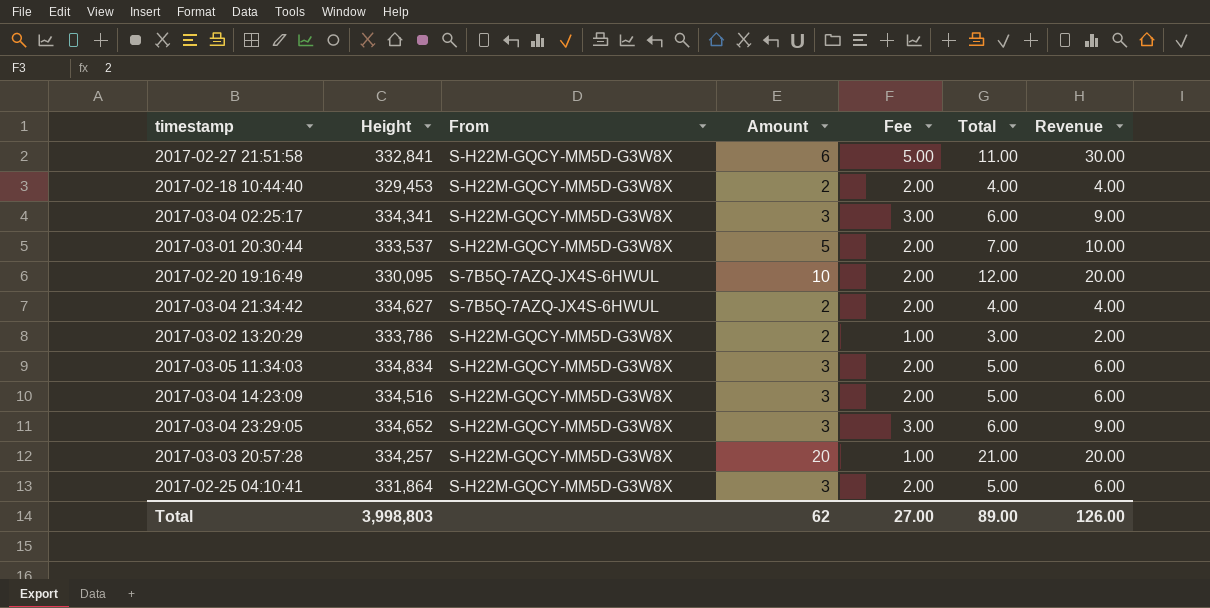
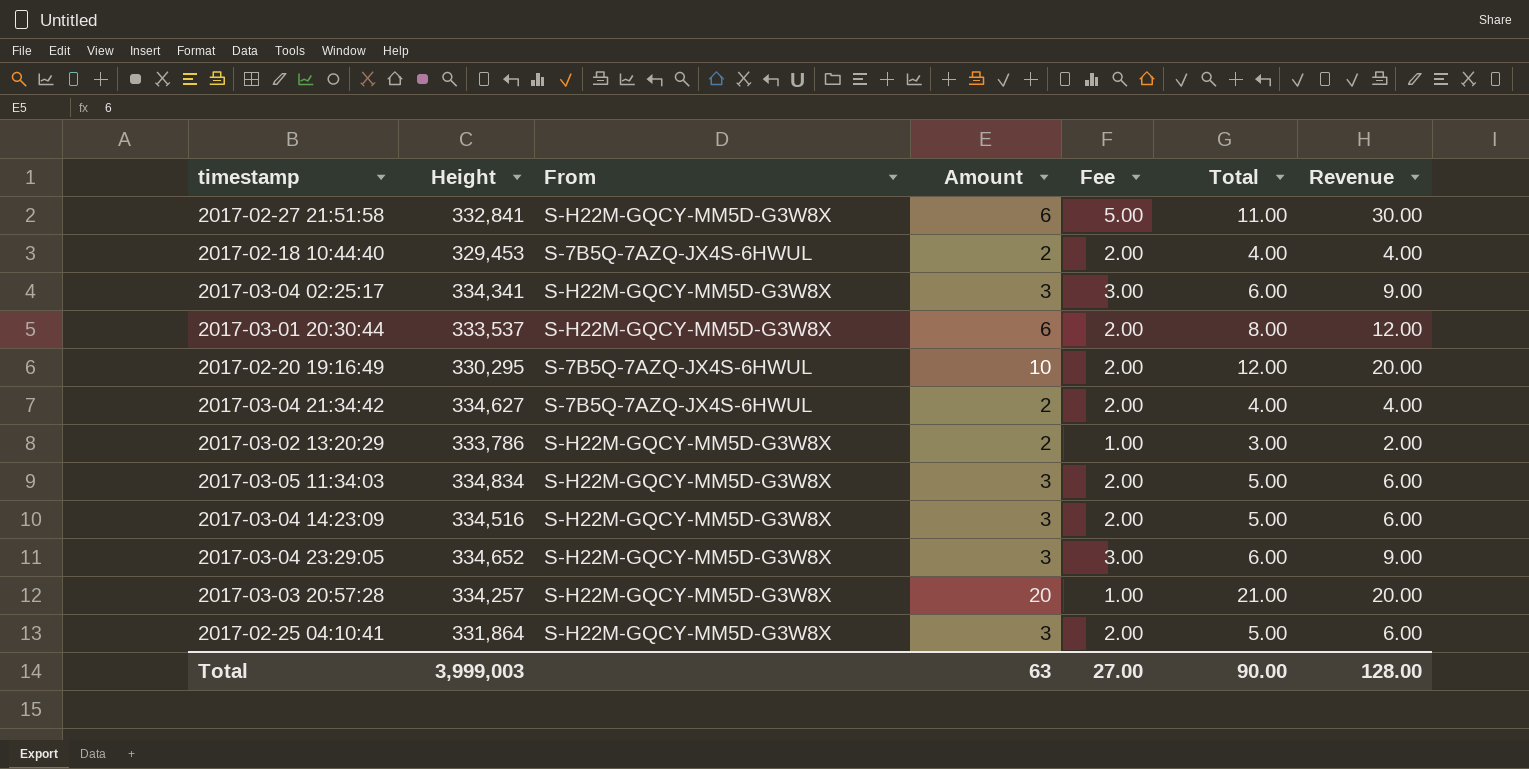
2017-02-18 10:44:40 | From: S-H22M-GQCY-MM5D-G3W8X -> S-7B5Q-7AZQ-JX4S-6HWUL
2017-03-01 20:30:44 | Amount: 5 -> 6
2017-03-01 20:30:44 | Total: 7.00 -> 8.00
2017-03-01 20:30:44 | Revenue: 10.00 -> 12.00
2017-02-20 19:16:49 | Height: 330,095 -> 330,295
Total | Height: 3,998,803 -> 3,999,003
Total | Amount: 62 -> 63
Total | Total: 89.00 -> 90.00
Total | Revenue: 126.00 -> 128.00

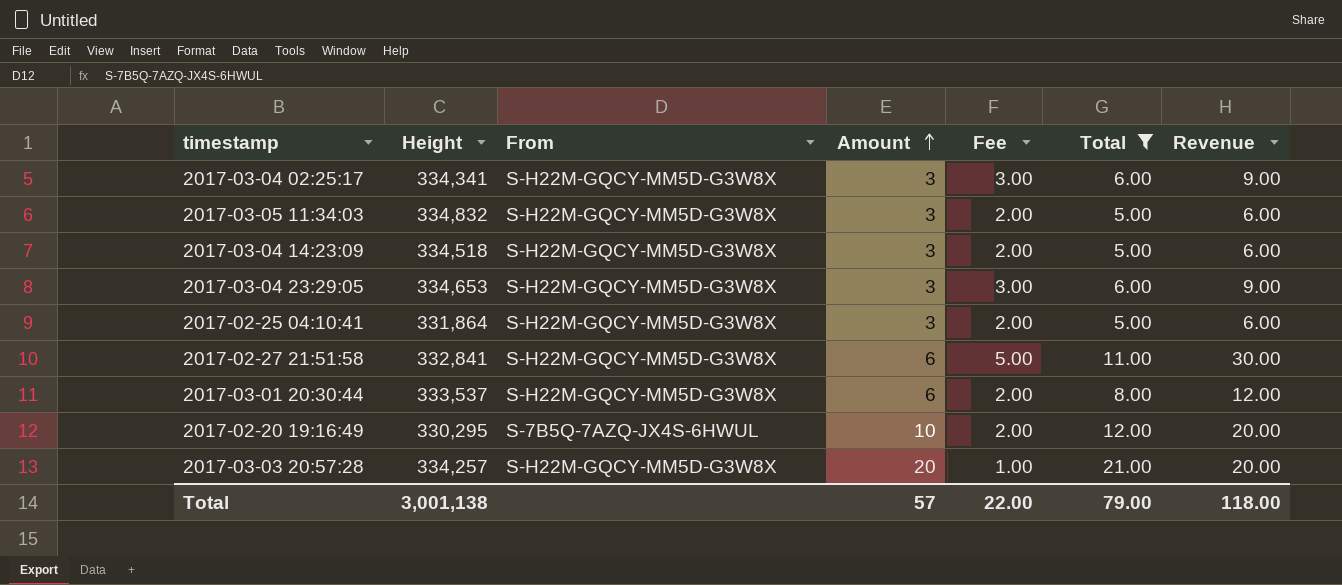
filter: none -> Total >= 5.00
row order: none -> Amount ascending
2017-03-05 11:34:03 | Height: 334,834 -> 334,832
2017-03-04 14:23:09 | Height: 334,516 -> 334,518
2017-03-04 23:29:05 | Height: 334,652 -> 334,653
Total | Height: 3,999,003 -> 3,001,138
Total | Amount: 63 -> 57
Total | Fee: 27.00 -> 22.00
Total | Total: 90.00 -> 79.00
Total | Revenue: 128.00 -> 118.00

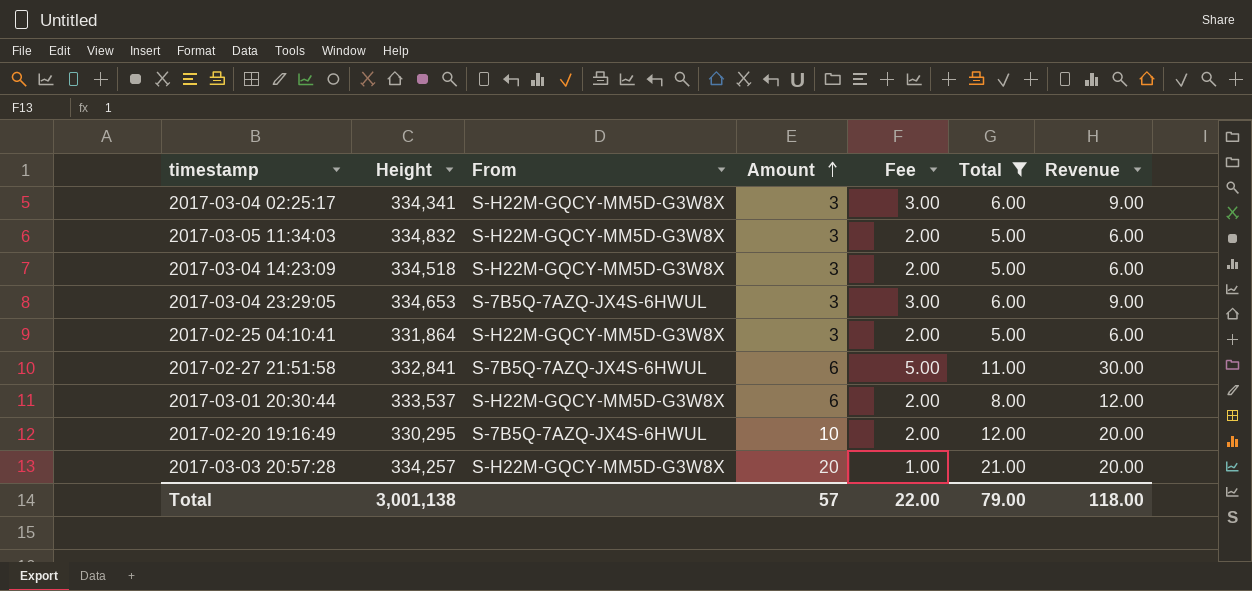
2017-03-04 23:29:05 | From: S-H22M-GQCY-MM5D-G3W8X -> S-7B5Q-7AZQ-JX4S-6HWUL
2017-02-27 21:51:58 | From: S-H22M-GQCY-MM5D-G3W8X -> S-7B5Q-7AZQ-JX4S-6HWUL

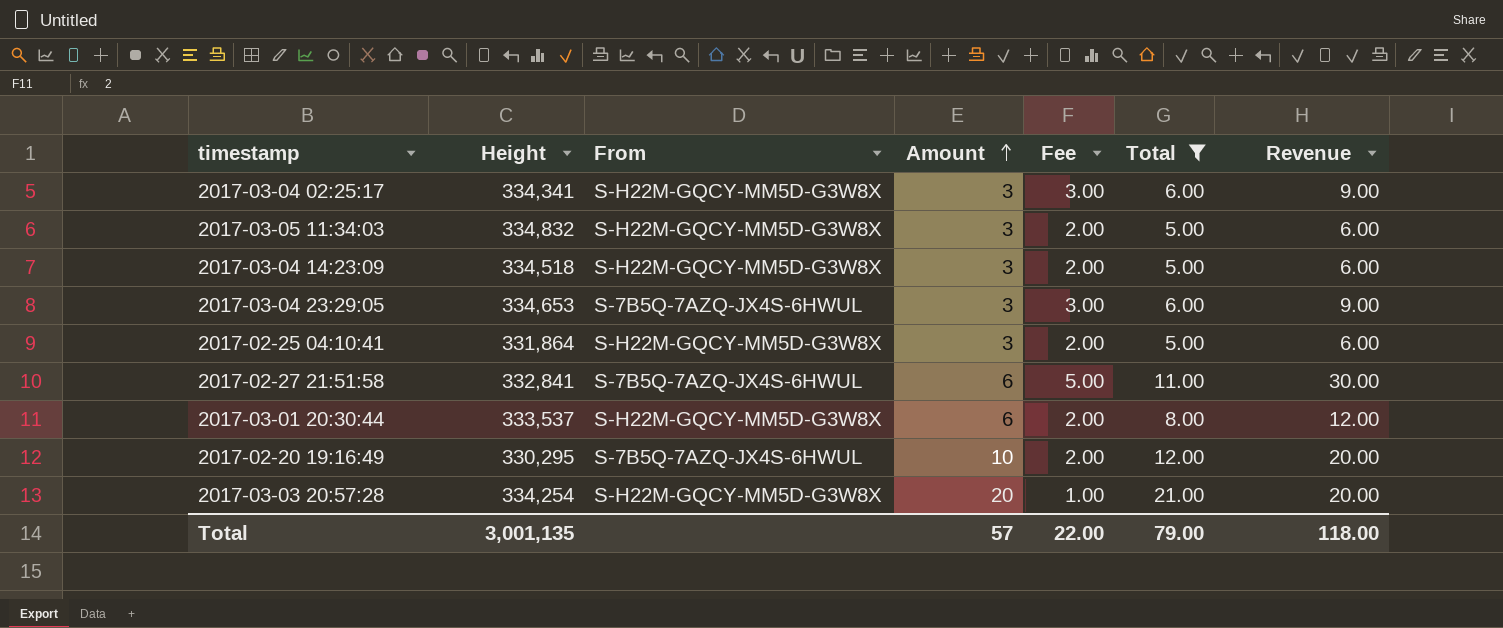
2017-03-03 20:57:28 | Height: 334,257 -> 334,254
Total | Height: 3,001,138 -> 3,001,135

